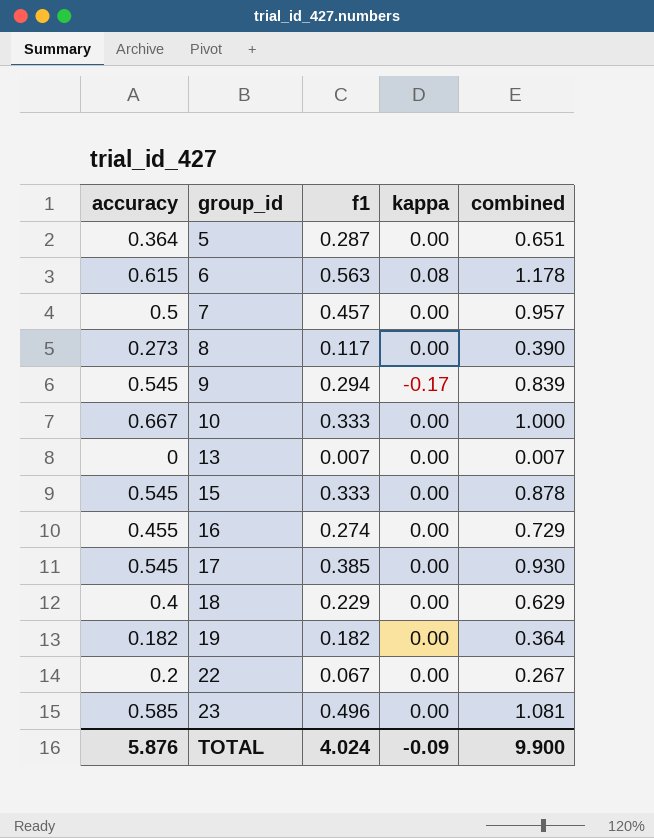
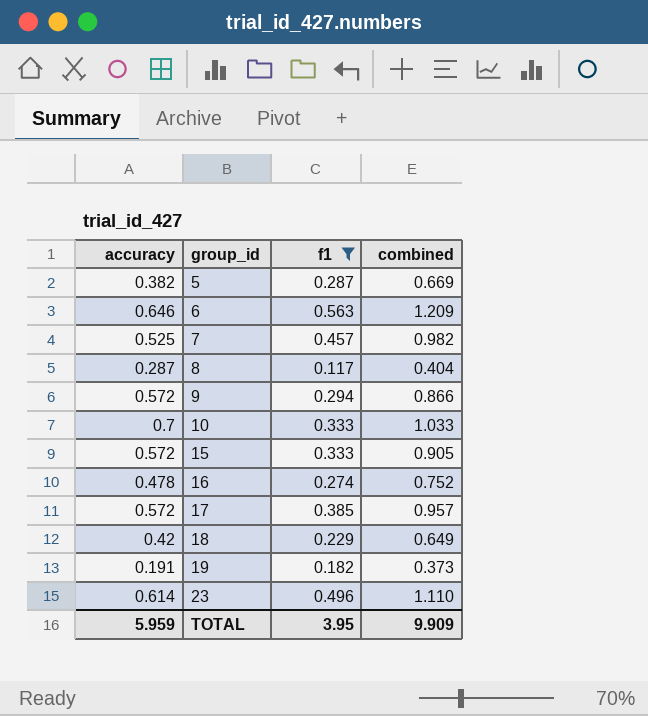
filter: none -> f1 >= 0.117
column kappa | position: 4 -> none
5 | accuracy: 0.364 -> 0.382
5 | combined: 0.651 -> 0.669
6 | accuracy: 0.615 -> 0.646
6 | combined: 1.178 -> 1.209
7 | accuracy: 0.5 -> 0.525
7 | combined: 0.957 -> 0.982
8 | accuracy: 0.273 -> 0.287
8 | combined: 0.390 -> 0.404
9 | accuracy: 0.545 -> 0.572
9 | combined: 0.839 -> 0.866
10 | accuracy: 0.667 -> 0.7
10 | combined: 1.000 -> 1.033
15 | accuracy: 0.545 -> 0.572
15 | combined: 0.878 -> 0.905
16 | accuracy: 0.455 -> 0.478
16 | combined: 0.729 -> 0.752
17 | accuracy: 0.545 -> 0.572
17 | combined: 0.930 -> 0.957
18 | accuracy: 0.4 -> 0.42
18 | combined: 0.629 -> 0.649
19 | accuracy: 0.182 -> 0.191
19 | combined: 0.364 -> 0.373
23 | accuracy: 0.585 -> 0.614
23 | combined: 1.081 -> 1.110
TOTAL | accuracy: 5.876 -> 5.959
TOTAL | f1: 4.024 -> 3.95
TOTAL | combined: 9.900 -> 9.909

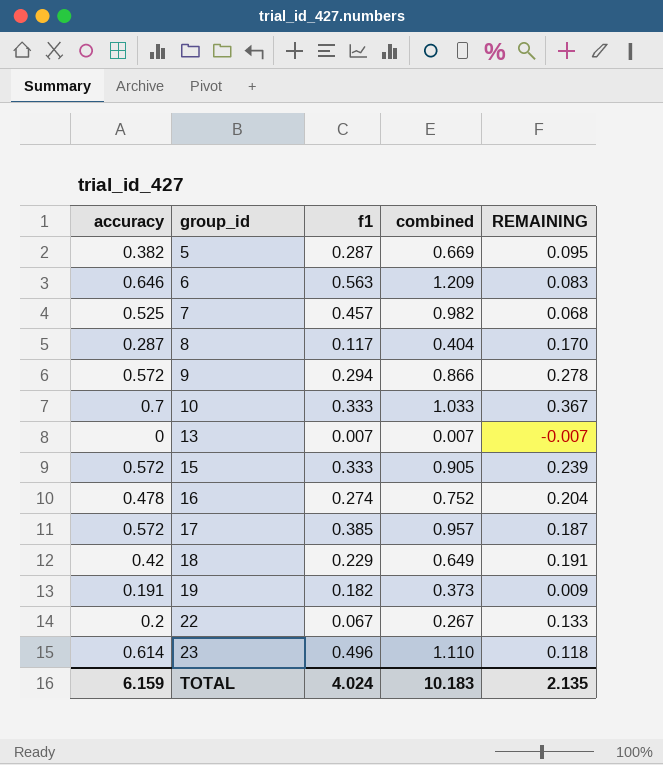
filter: f1 >= 0.117 -> none
column REMAINING | formula: none -> [accuracy] - [f1]
TOTAL | accuracy: 5.959 -> 6.159
TOTAL | f1: 3.95 -> 4.024
TOTAL | combined: 9.909 -> 10.183

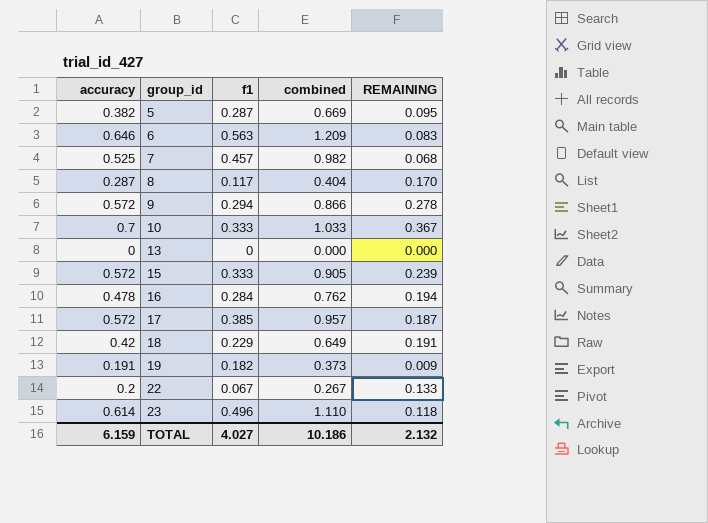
13 | f1: 0.007 -> 0
13 | combined: 0.007 -> 0.000
13 | REMAINING: -0.007 -> 0.000
16 | f1: 0.274 -> 0.284
16 | combined: 0.752 -> 0.762
16 | REMAINING: 0.204 -> 0.194
TOTAL | f1: 4.024 -> 4.027
TOTAL | combined: 10.183 -> 10.186
TOTAL | REMAINING: 2.135 -> 2.132

